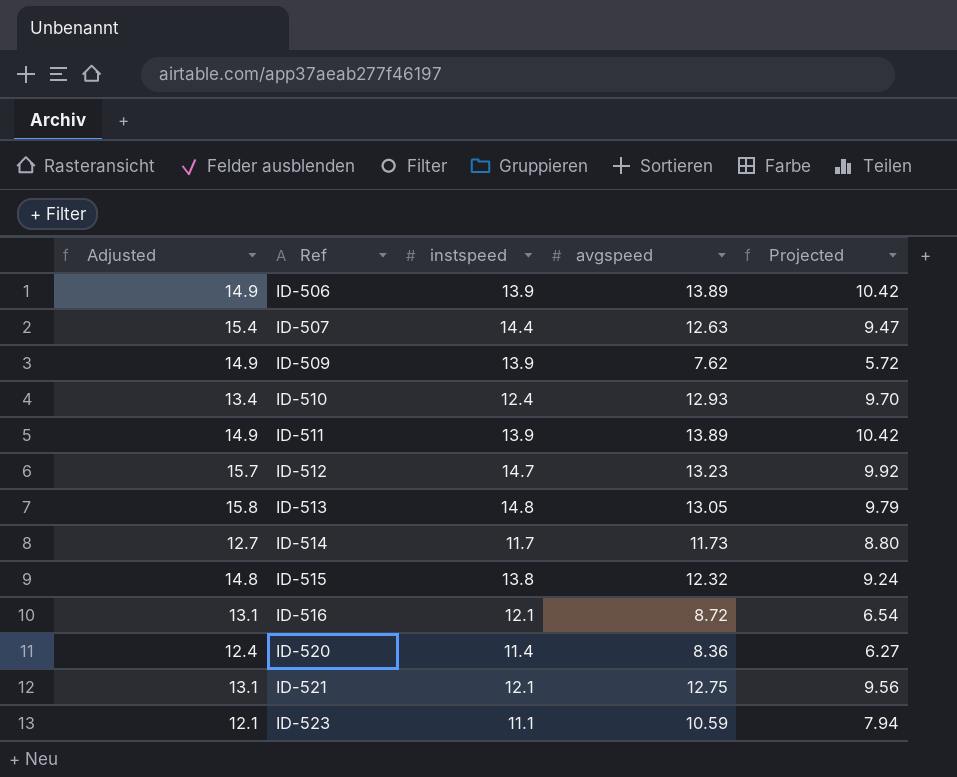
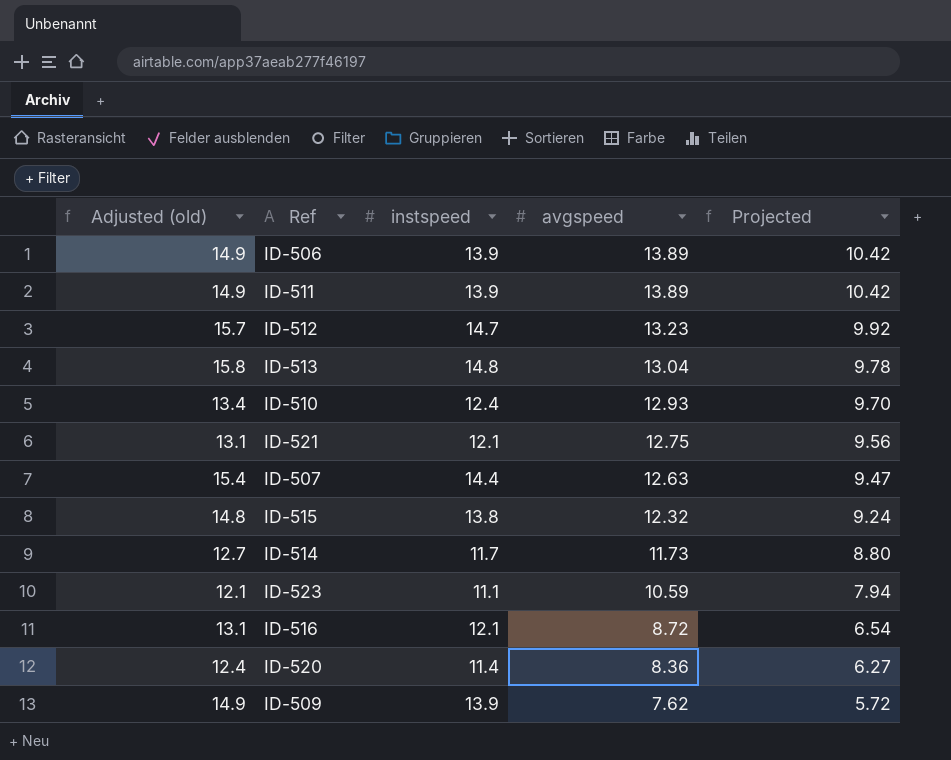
row order: Ref ascending -> avgspeed descending
column name: Adjusted -> Adjusted (old)
ID-513 | avgspeed: 13.05 -> 13.04
ID-513 | Projected: 9.79 -> 9.78

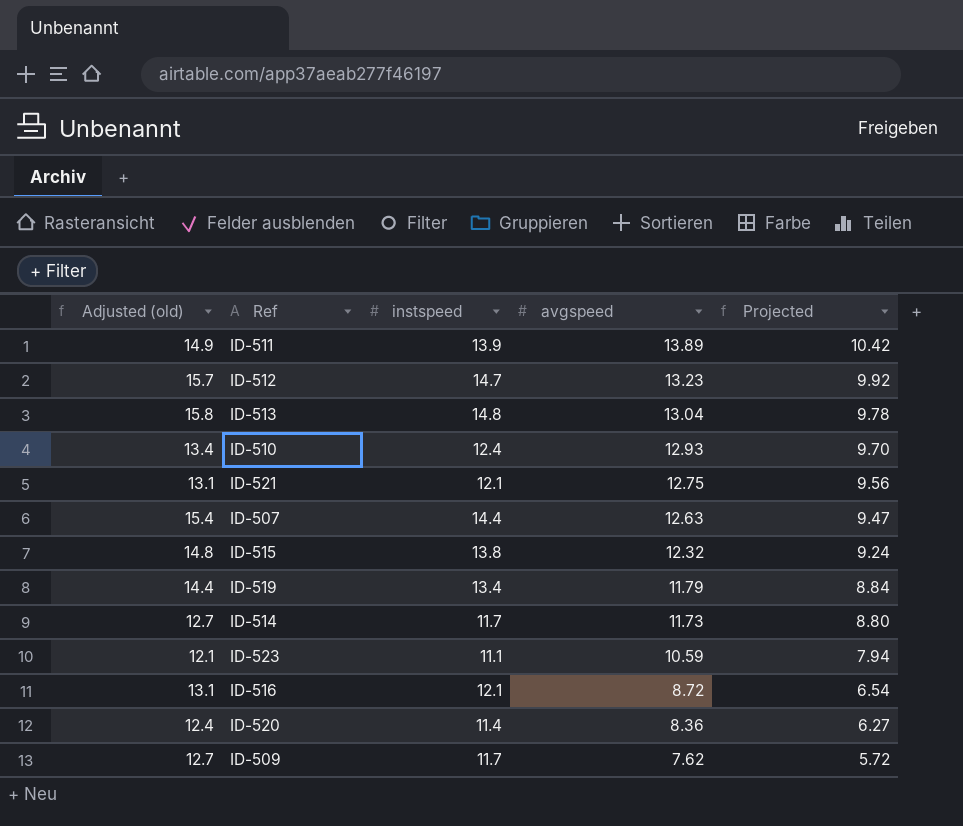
row ID-506: 14.9 | 13.9 | 13.89 | 10.42 -> none
row ID-519: none -> 14.4 | 13.4 | 11.79 | 8.84
ID-509 | Adjusted (old): 14.9 -> 12.7
ID-509 | instspeed: 13.9 -> 11.7

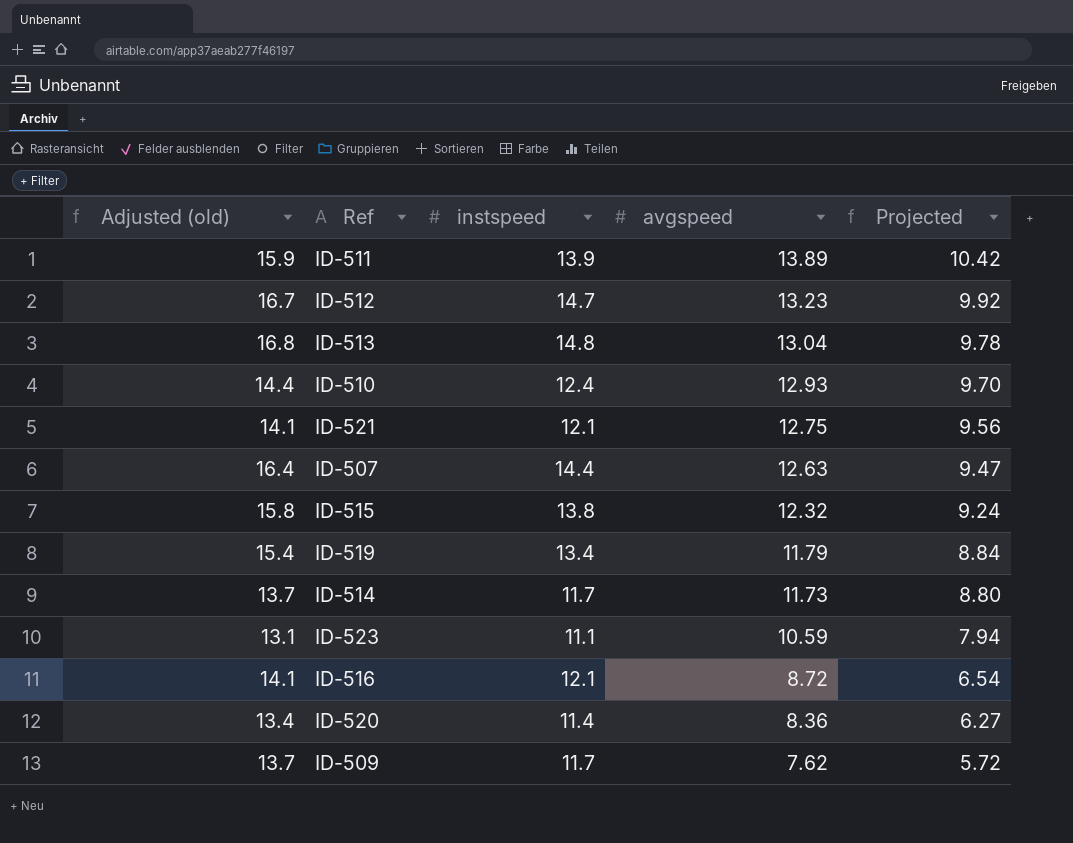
column Adjusted (old) | formula: [instspeed] + 1 -> [instspeed] + 2

